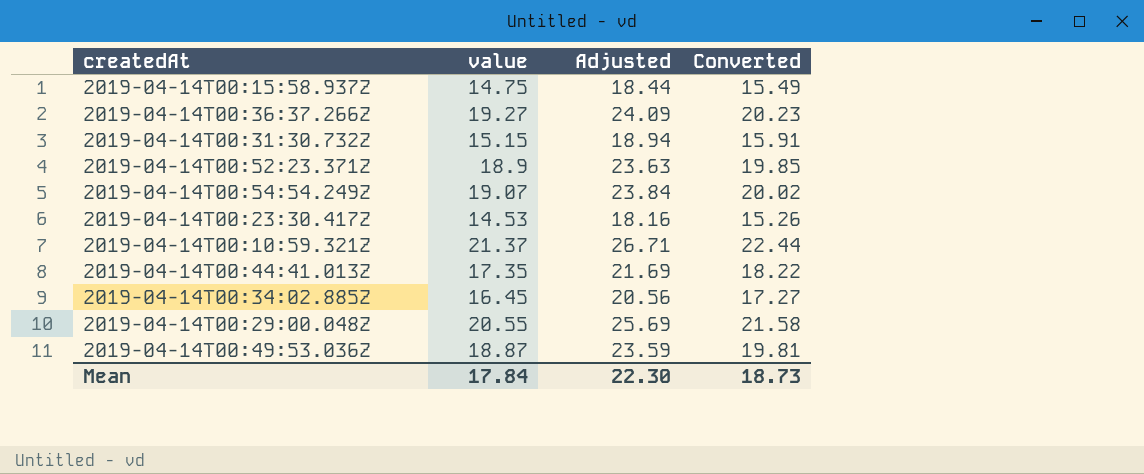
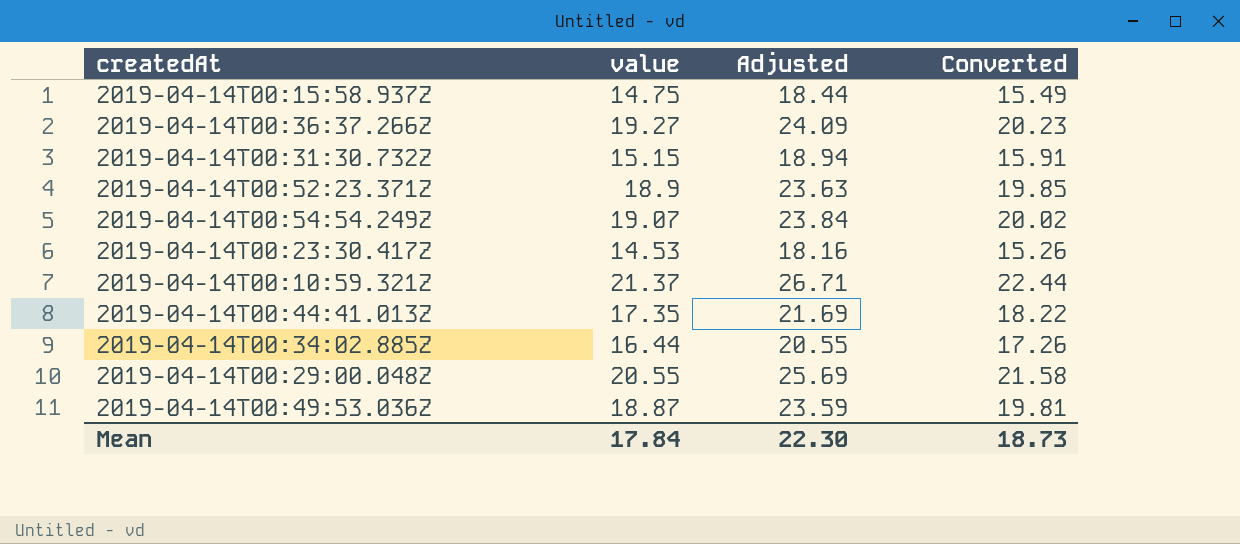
2019-04-14T00:34:02.885Z | value: 16.45 -> 16.44
2019-04-14T00:34:02.885Z | Adjusted: 20.56 -> 20.55
2019-04-14T00:34:02.885Z | Converted: 17.27 -> 17.26

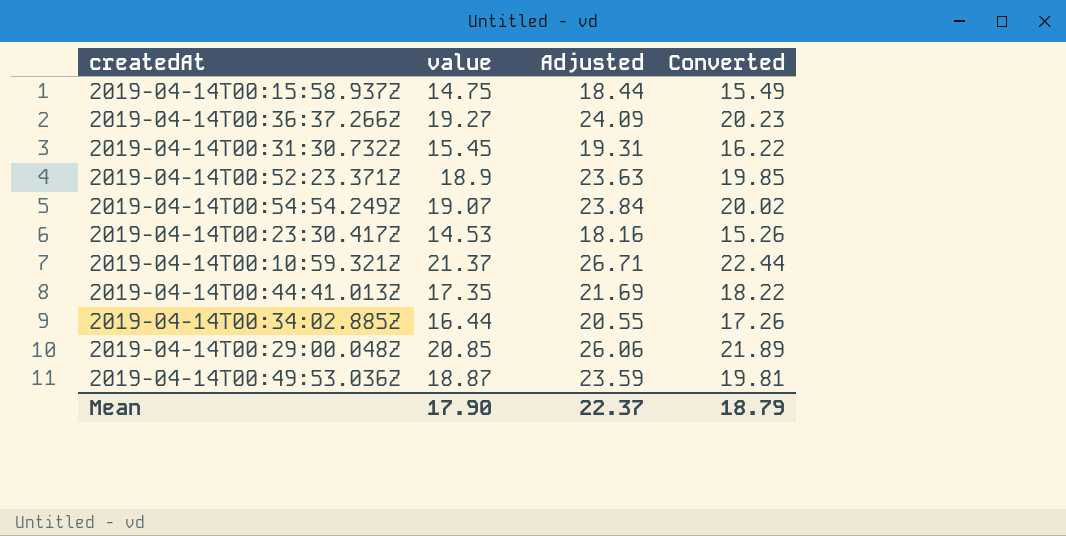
2019-04-14T00:31:30.732Z | value: 15.15 -> 15.45
2019-04-14T00:31:30.732Z | Adjusted: 18.94 -> 19.31
2019-04-14T00:31:30.732Z | Converted: 15.91 -> 16.22
2019-04-14T00:29:00.048Z | value: 20.55 -> 20.85
2019-04-14T00:29:00.048Z | Adjusted: 25.69 -> 26.06
2019-04-14T00:29:00.048Z | Converted: 21.58 -> 21.89
Mean | value: 17.84 -> 17.90
Mean | Adjusted: 22.30 -> 22.37
Mean | Converted: 18.73 -> 18.79

